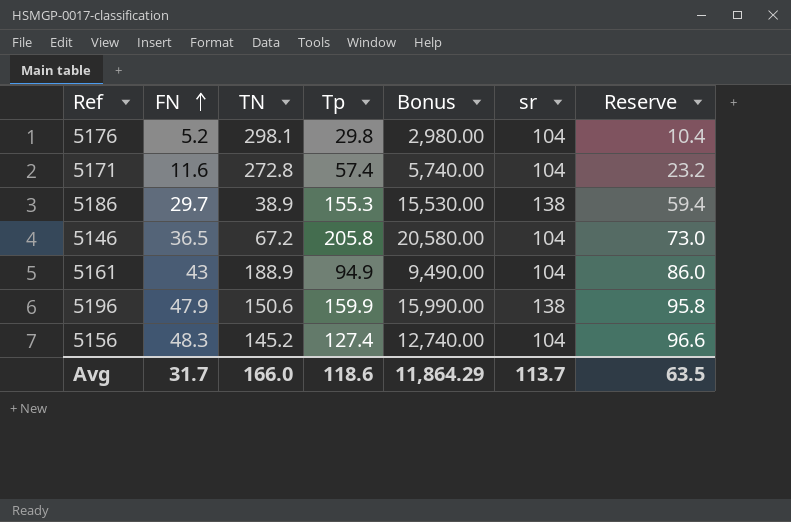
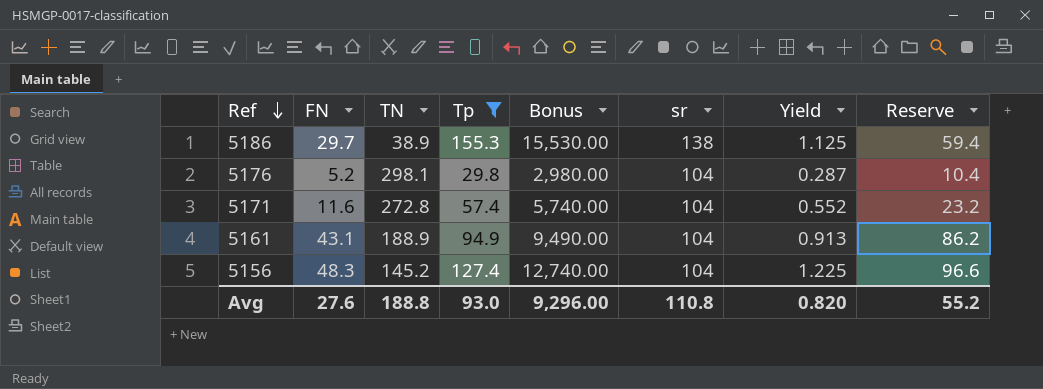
filter: none -> Tp <= 155.3
row order: FN ascending -> Ref descending
column Yield | formula: none -> [Tp] / [sr]
5161 | FN: 43 -> 43.1
5161 | Reserve: 86.0 -> 86.2
Avg | FN: 31.7 -> 27.6
Avg | TN: 166.0 -> 188.8
Avg | Tp: 118.6 -> 93.0
Avg | Bonus: 11,864.29 -> 9,296.00
Avg | sr: 113.7 -> 110.8
Avg | Reserve: 63.5 -> 55.2

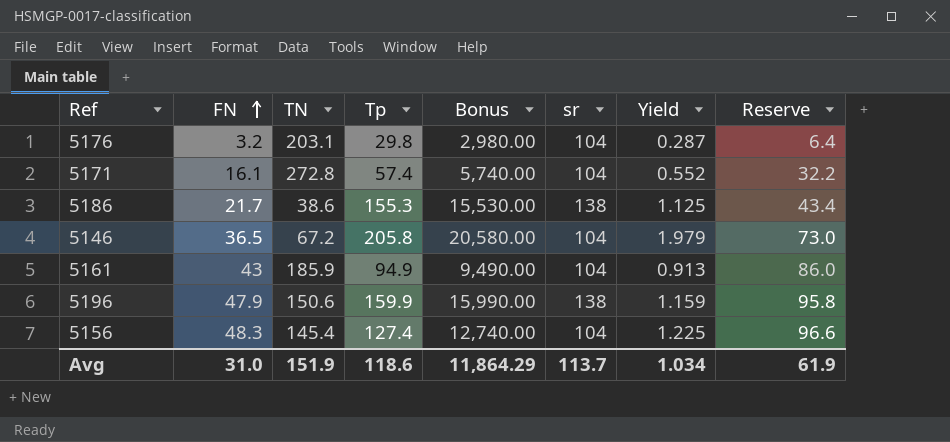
filter: Tp <= 155.3 -> none
row order: Ref descending -> FN ascending
5176 | FN: 5.2 -> 3.2
5176 | TN: 298.1 -> 203.1
5176 | Reserve: 10.4 -> 6.4
5171 | FN: 11.6 -> 16.1
5171 | Reserve: 23.2 -> 32.2
5186 | FN: 29.7 -> 21.7
5186 | TN: 38.9 -> 38.6
5186 | Reserve: 59.4 -> 43.4
5161 | FN: 43.1 -> 43
5161 | TN: 188.9 -> 185.9
5161 | Reserve: 86.2 -> 86.0
5156 | TN: 145.2 -> 145.4
Avg | FN: 27.6 -> 31.0
Avg | TN: 188.8 -> 151.9
Avg | Tp: 93.0 -> 118.6
Avg | Bonus: 9,296.00 -> 11,864.29
Avg | sr: 110.8 -> 113.7
Avg | Yield: 0.820 -> 1.034
Avg | Reserve: 55.2 -> 61.9

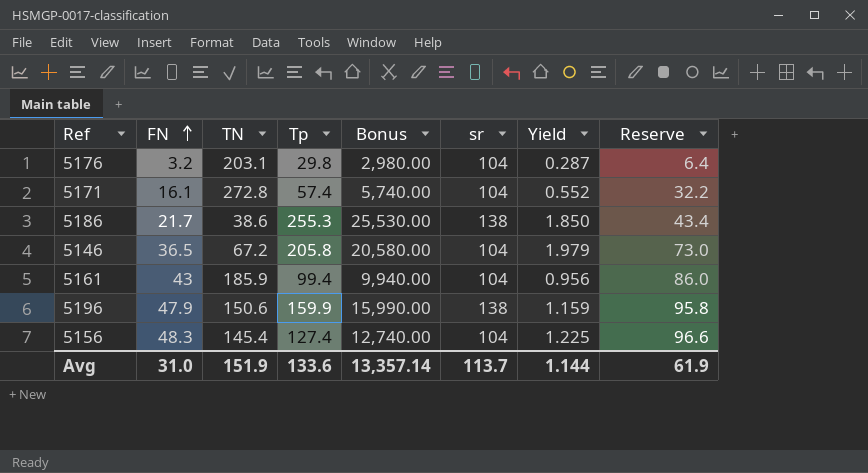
5186 | Tp: 155.3 -> 255.3
5186 | Bonus: 15,530.00 -> 25,530.00
5186 | Yield: 1.125 -> 1.850
5161 | Tp: 94.9 -> 99.4
5161 | Bonus: 9,490.00 -> 9,940.00
5161 | Yield: 0.913 -> 0.956
Avg | Tp: 118.6 -> 133.6
Avg | Bonus: 11,864.29 -> 13,357.14
Avg | Yield: 1.034 -> 1.144

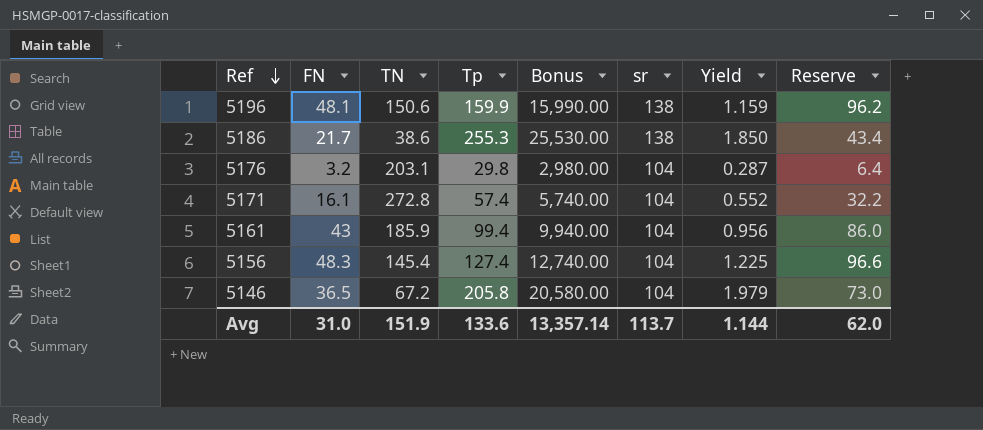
row order: FN ascending -> Ref descending
5196 | FN: 47.9 -> 48.1
5196 | Reserve: 95.8 -> 96.2
Avg | Reserve: 61.9 -> 62.0

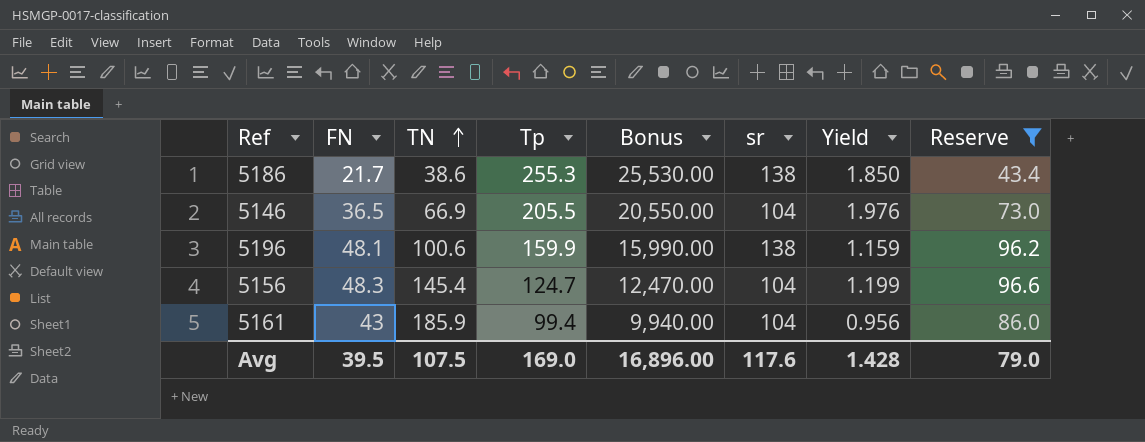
filter: none -> Reserve >= 43.4
row order: Ref descending -> TN ascending
5146 | TN: 67.2 -> 66.9
5146 | Tp: 205.8 -> 205.5
5146 | Bonus: 20,580.00 -> 20,550.00
5146 | Yield: 1.979 -> 1.976
5196 | TN: 150.6 -> 100.6
5156 | Tp: 127.4 -> 124.7
5156 | Bonus: 12,740.00 -> 12,470.00
5156 | Yield: 1.225 -> 1.199
Avg | FN: 31.0 -> 39.5
Avg | TN: 151.9 -> 107.5
Avg | Tp: 133.6 -> 169.0
Avg | Bonus: 13,357.14 -> 16,896.00
Avg | sr: 113.7 -> 117.6
Avg | Yield: 1.144 -> 1.428
Avg | Reserve: 62.0 -> 79.0

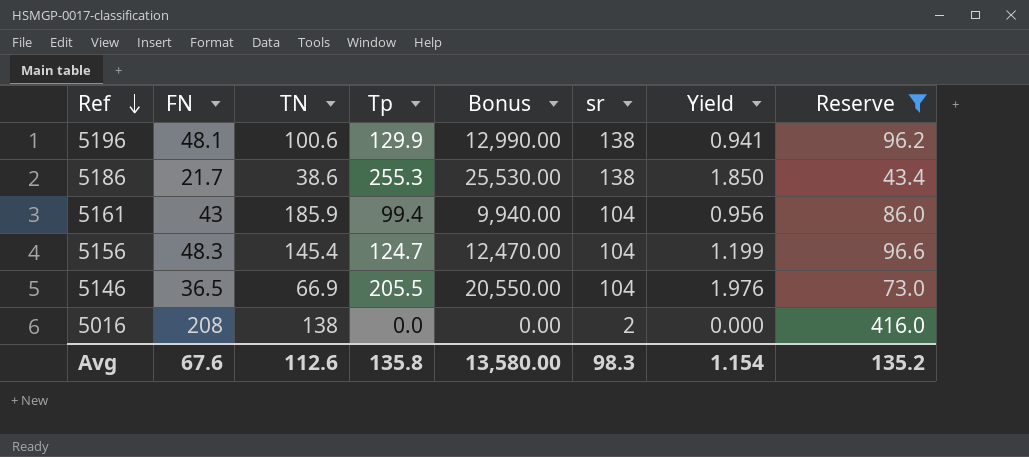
row order: TN ascending -> Ref descending
5196 | Tp: 159.9 -> 129.9
5196 | Bonus: 15,990.00 -> 12,990.00
5196 | Yield: 1.159 -> 0.941
row 5016: none -> 208 | 138 | 0.0 | 0.00 | 2 | 0.000 | 416.0
Avg | FN: 39.5 -> 67.6
Avg | TN: 107.5 -> 112.6
Avg | Tp: 169.0 -> 135.8
Avg | Bonus: 16,896.00 -> 13,580.00
Avg | sr: 117.6 -> 98.3
Avg | Yield: 1.428 -> 1.154
Avg | Reserve: 79.0 -> 135.2

